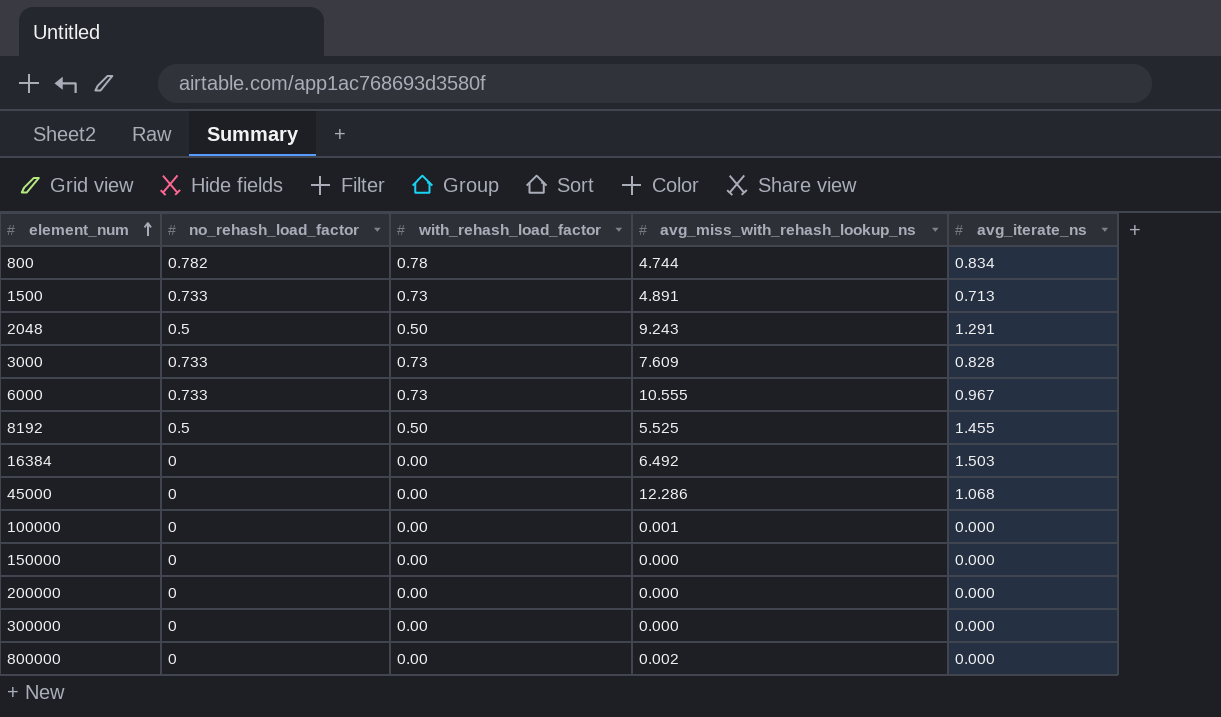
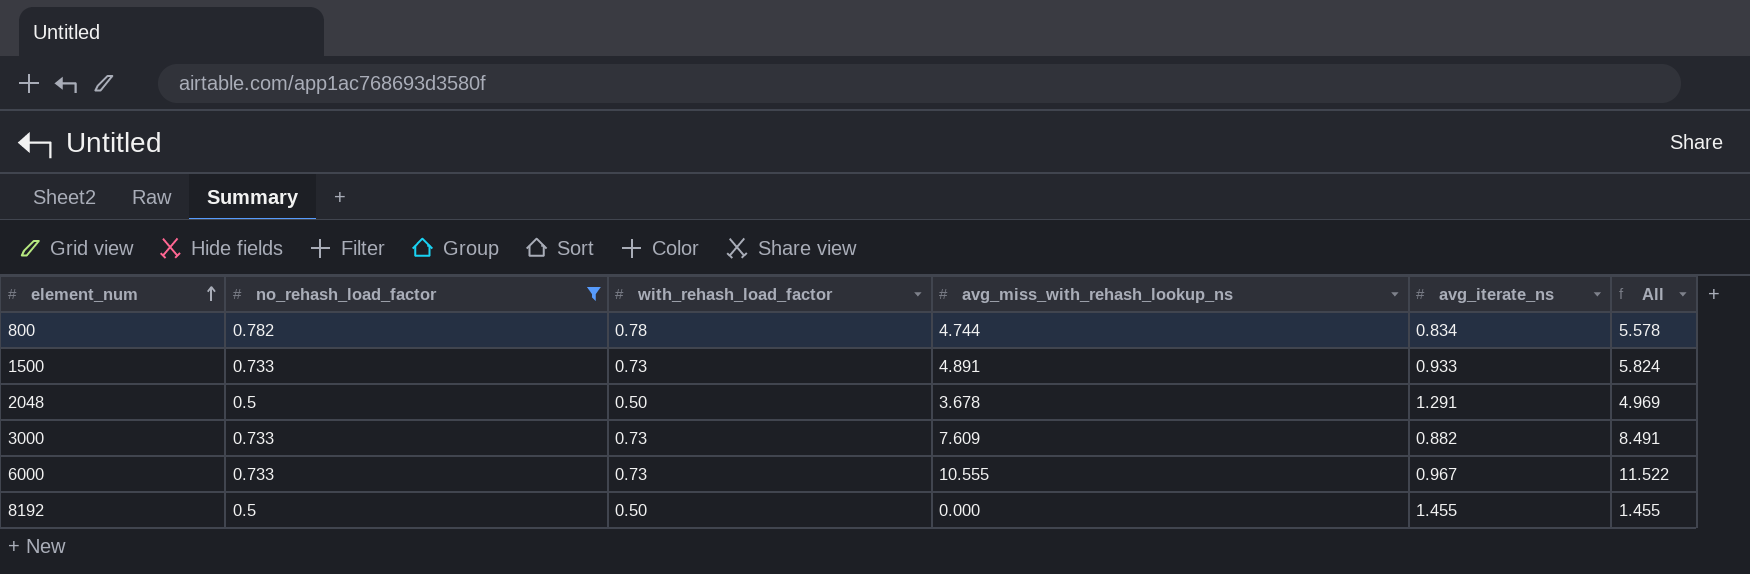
filter: none -> no_rehash_load_factor != 0
column All | formula: none -> [avg_miss_with_rehash_lookup_ns] + [avg_iterate_ns]
1500 | avg_iterate_ns: 0.713 -> 0.933
2048 | avg_miss_with_rehash_lookup_ns: 9.243 -> 3.678
3000 | avg_iterate_ns: 0.828 -> 0.882
8192 | avg_miss_with_rehash_lookup_ns: 5.525 -> 0.000

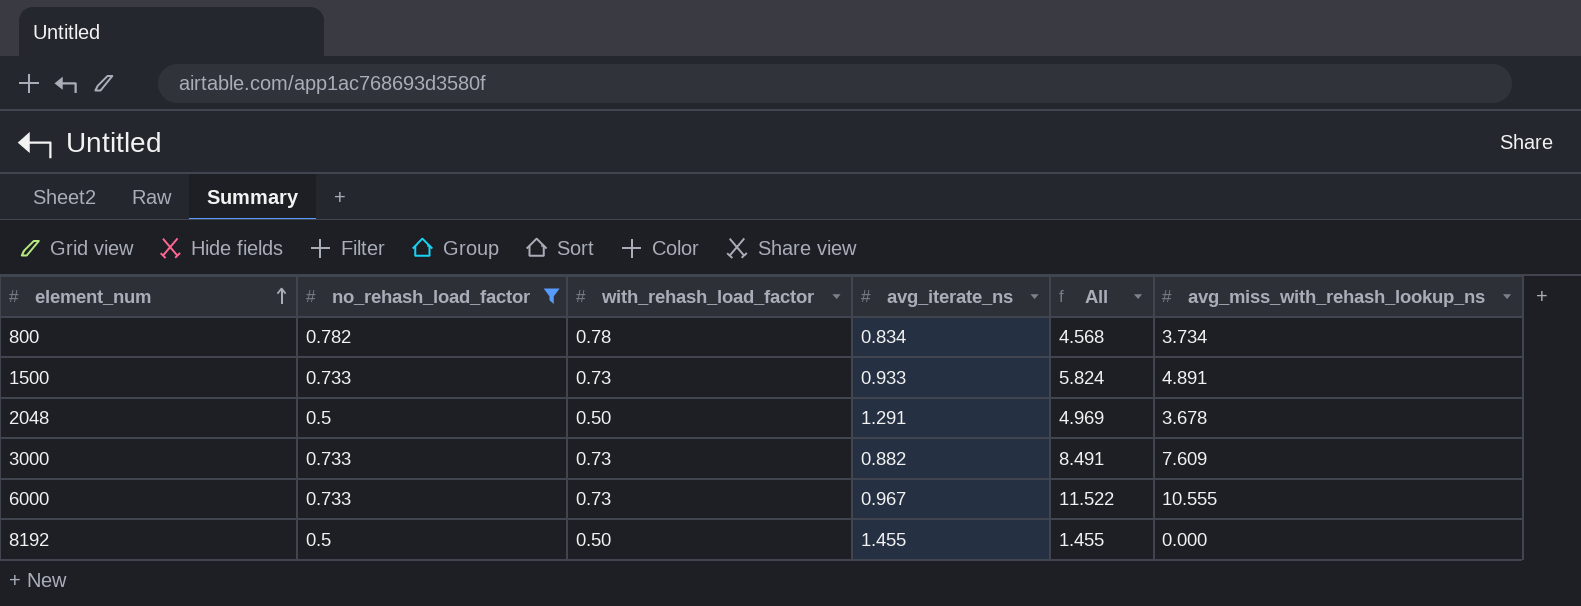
column avg_miss_with_rehash_lookup_ns | position: 4 -> 6
800 | All: 5.578 -> 4.568
800 | avg_miss_with_rehash_lookup_ns: 4.744 -> 3.734

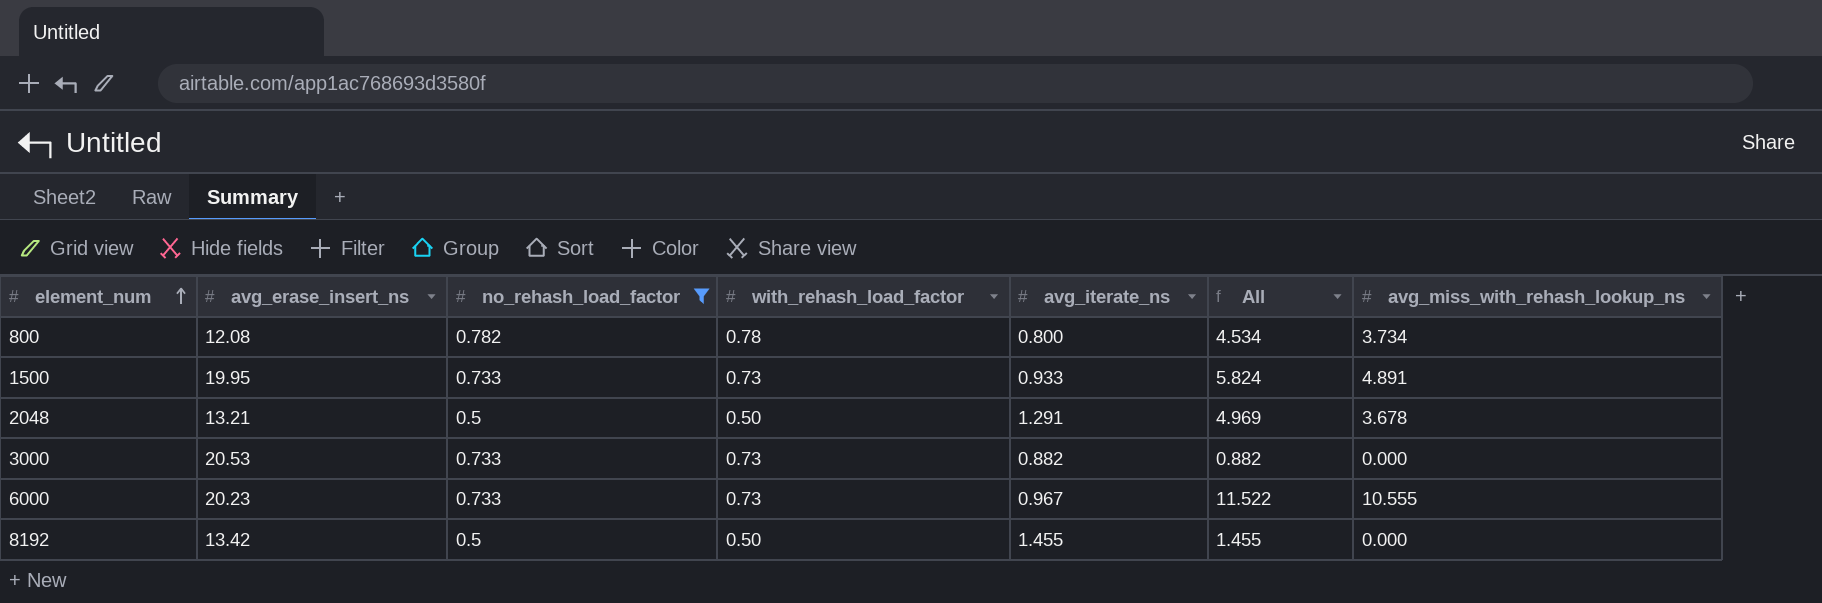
column avg_erase_insert_ns | position: none -> 2
800 | avg_iterate_ns: 0.834 -> 0.800
800 | All: 4.568 -> 4.534
3000 | All: 8.491 -> 0.882
3000 | avg_miss_with_rehash_lookup_ns: 7.609 -> 0.000

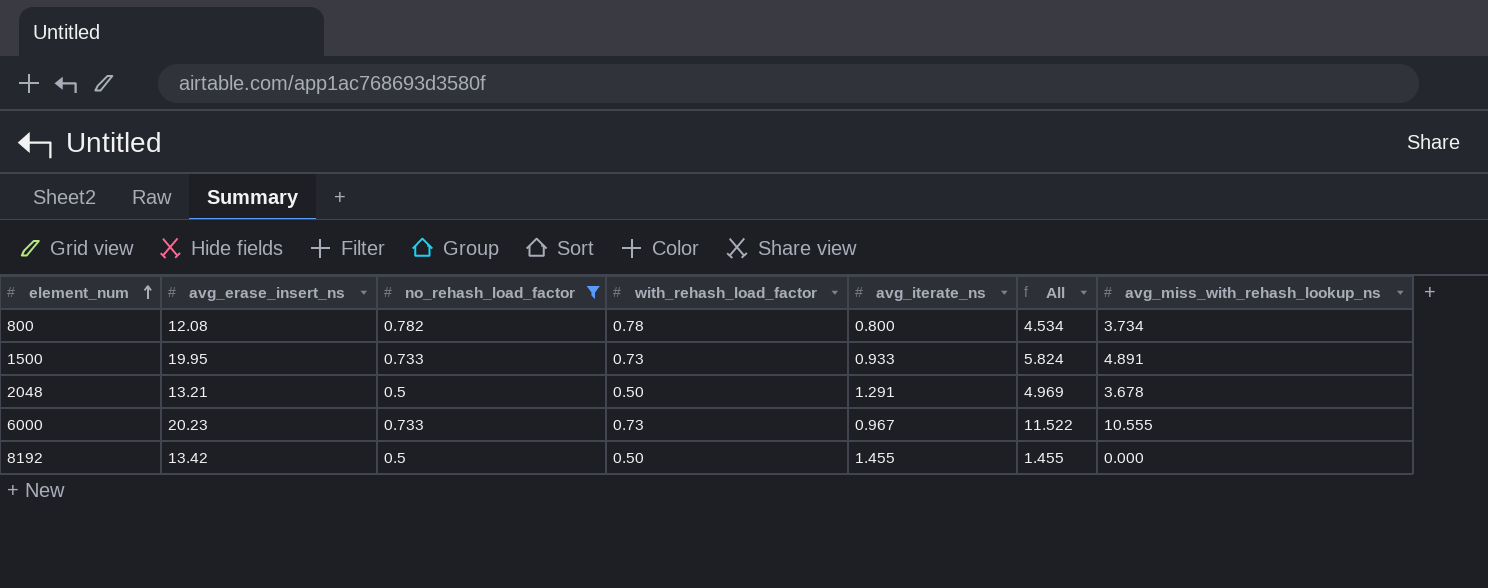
row 3000: 20.53 | 0.733 | 0.73 | 0.882 | 0.882 | 0.000 -> none

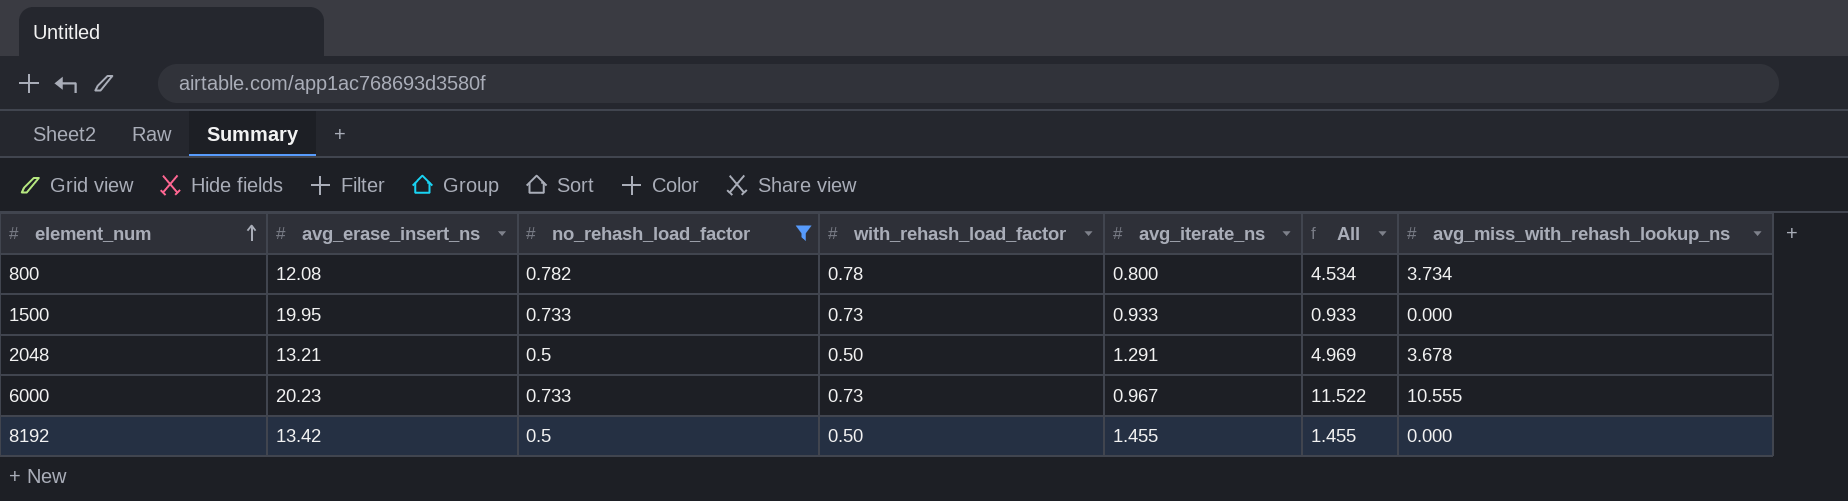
1500 | All: 5.824 -> 0.933
1500 | avg_miss_with_rehash_lookup_ns: 4.891 -> 0.000

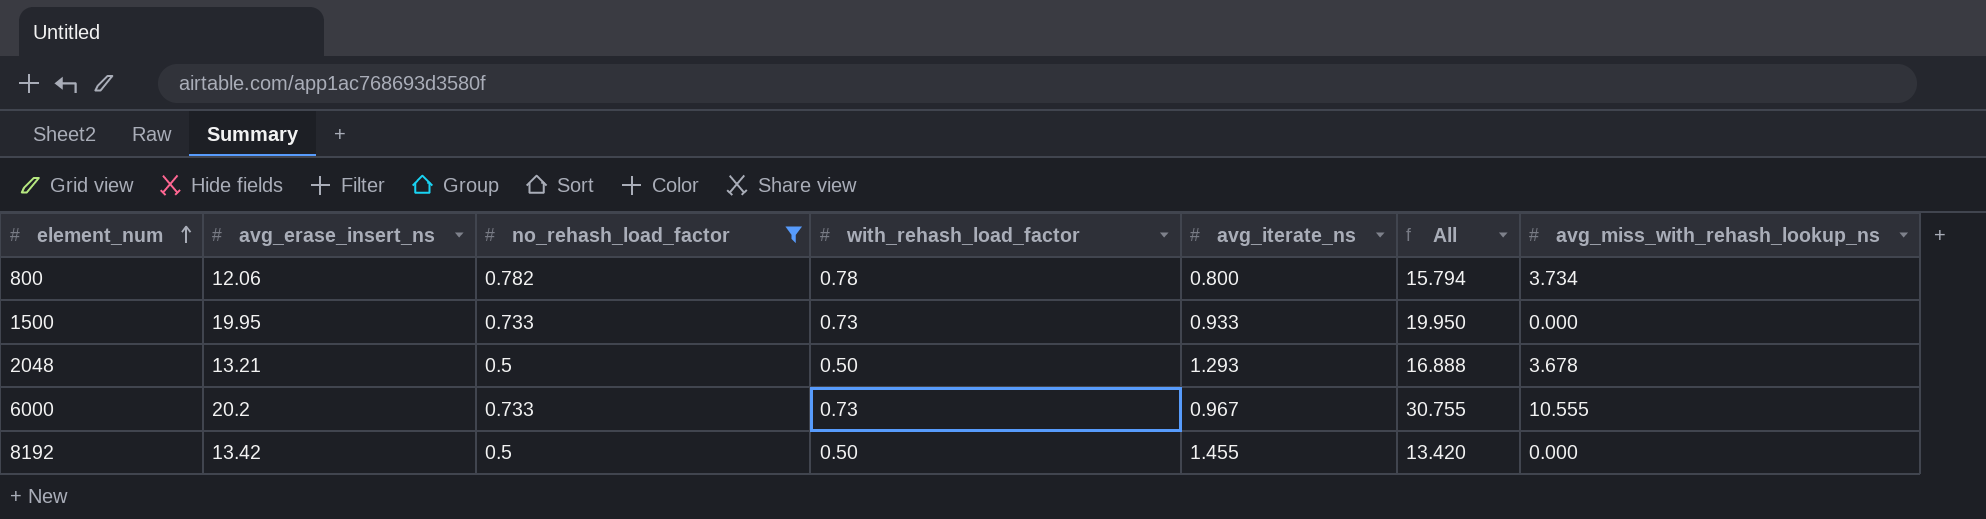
column All | formula: [avg_iterate_ns] + [avg_miss_with_rehash_lookup_ns] -> [avg_erase_insert_ns] + [avg_miss_with_rehash_lookup_ns]
800 | avg_erase_insert_ns: 12.08 -> 12.06
2048 | avg_iterate_ns: 1.291 -> 1.293
6000 | avg_erase_insert_ns: 20.23 -> 20.2

